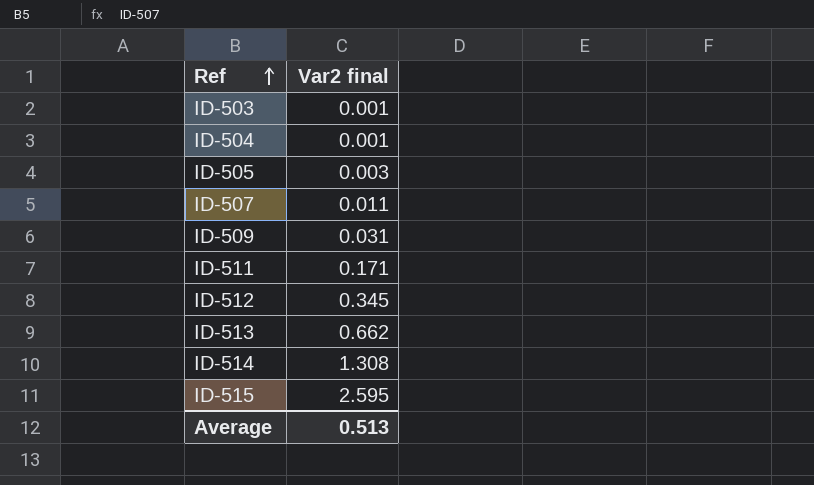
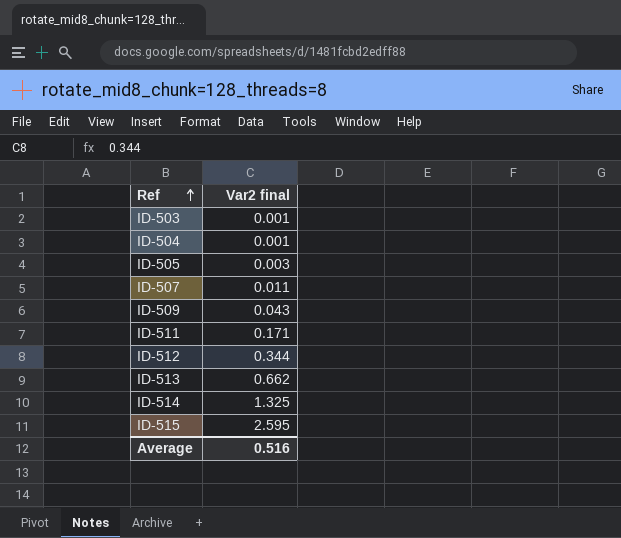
ID-509 | Var2 final: 0.031 -> 0.043
ID-512 | Var2 final: 0.345 -> 0.344
ID-514 | Var2 final: 1.308 -> 1.325
Average | Var2 final: 0.513 -> 0.516

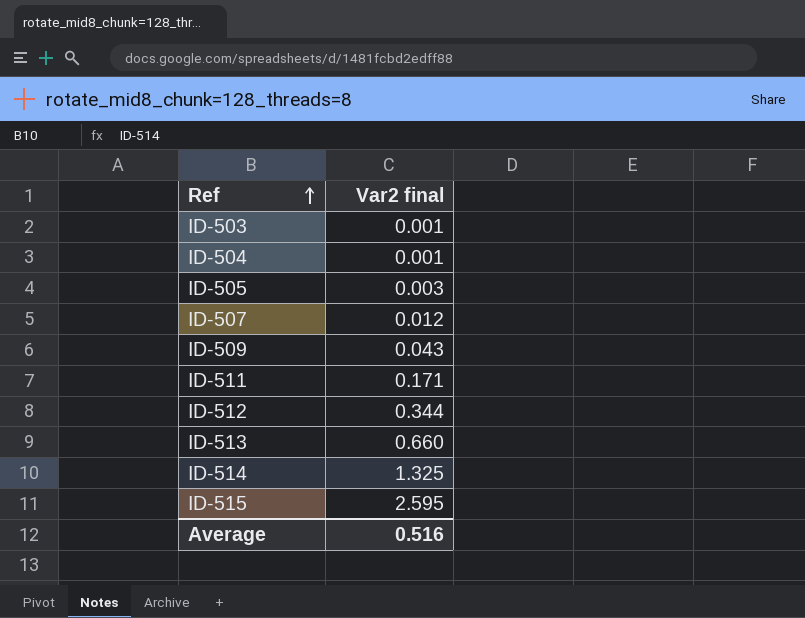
ID-507 | Var2 final: 0.011 -> 0.012
ID-513 | Var2 final: 0.662 -> 0.660

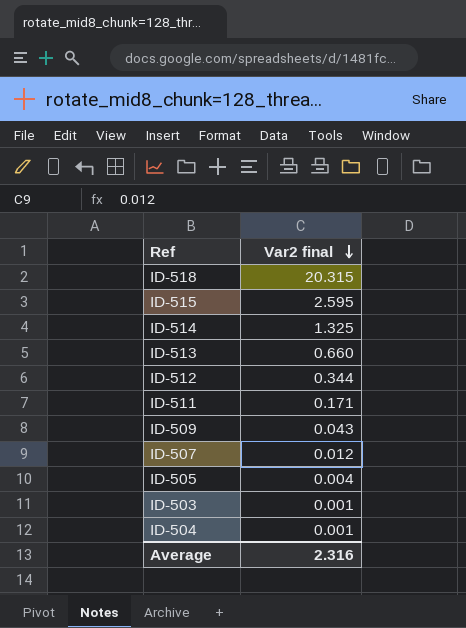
row order: Ref ascending -> Var2 final descending
row ID-518: none -> 20.315
ID-505 | Var2 final: 0.003 -> 0.004
Average | Var2 final: 0.516 -> 2.316

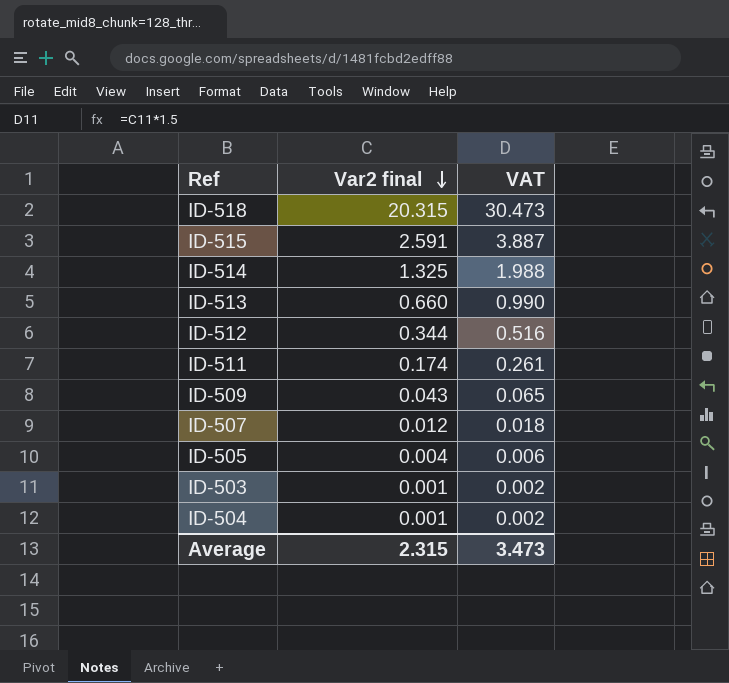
column VAT | formula: none -> [Var2 final] * 1.5
ID-515 | Var2 final: 2.595 -> 2.591
ID-511 | Var2 final: 0.171 -> 0.174
Average | Var2 final: 2.316 -> 2.315

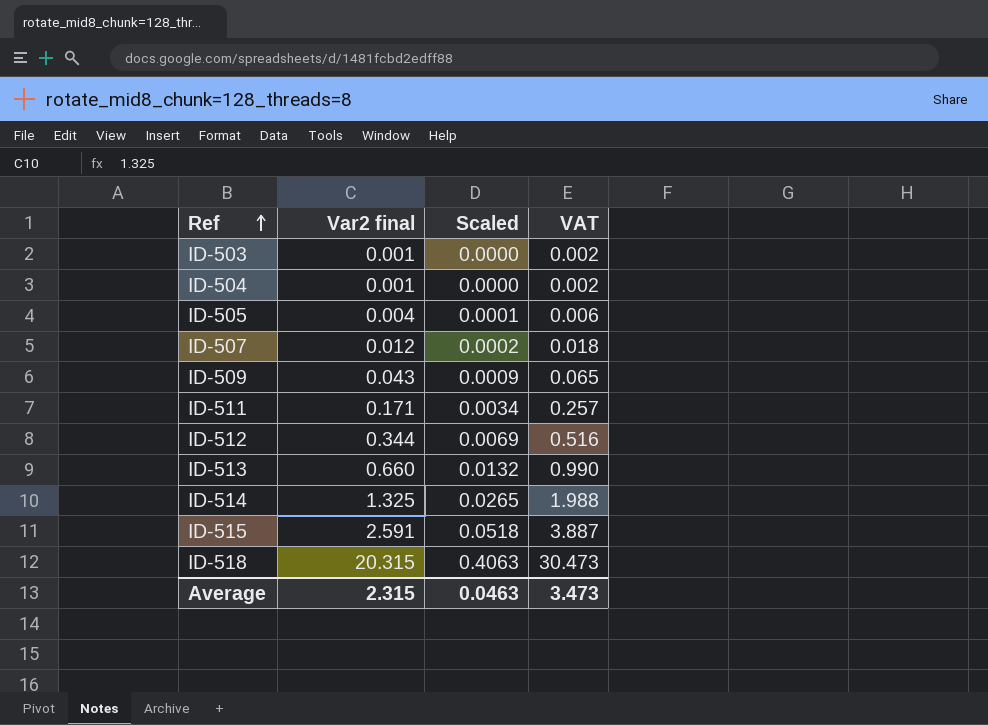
row order: Var2 final descending -> Ref ascending
column Scaled | formula: none -> [Var2 final] * 0.02
ID-511 | Var2 final: 0.174 -> 0.171
ID-511 | VAT: 0.261 -> 0.257

